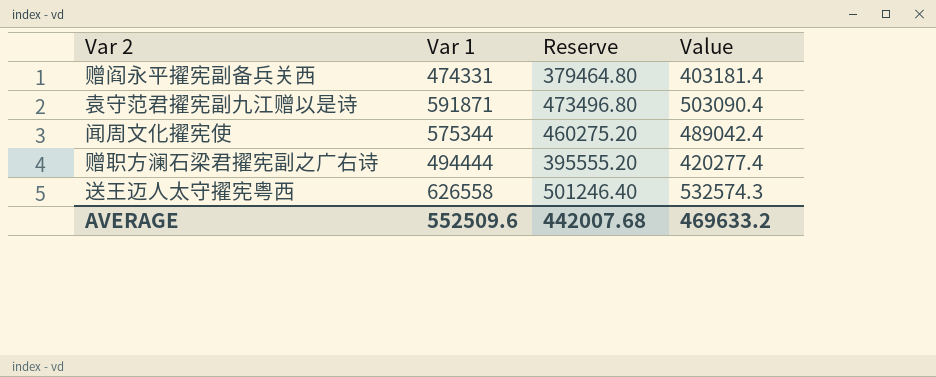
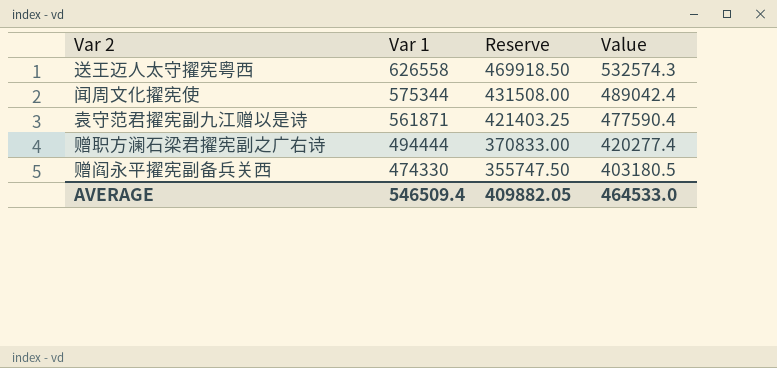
row order: none -> Var 1 descending
column Reserve | formula: [Var 1] * 0.8 -> [Var 1] * 0.75
袁守范君擢宪副九江赠以是诗 | Var 1: 591871 -> 561871
袁守范君擢宪副九江赠以是诗 | Value: 503090.4 -> 477590.4
赠阎永平擢宪副备兵关西 | Var 1: 474331 -> 474330
赠阎永平擢宪副备兵关西 | Value: 403181.4 -> 403180.5
AVERAGE | Var 1: 552509.6 -> 546509.4
AVERAGE | Reserve: 442007.68 -> 409882.05
AVERAGE | Value: 469633.2 -> 464533.0

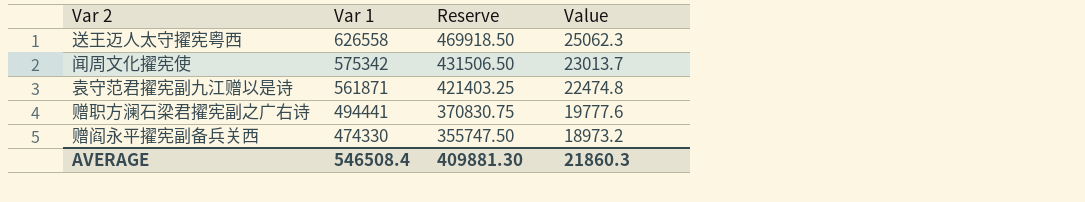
column Value | formula: [Var 1] * 0.85 -> [Var 1] * 0.04
闻周文化擢宪使 | Var 1: 575344 -> 575342
闻周文化擢宪使 | Reserve: 431508.00 -> 431506.50
赠职方澜石梁君擢宪副之广右诗 | Var 1: 494444 -> 494441
赠职方澜石梁君擢宪副之广右诗 | Reserve: 370833.00 -> 370830.75
AVERAGE | Var 1: 546509.4 -> 546508.4
AVERAGE | Reserve: 409882.05 -> 409881.30
AVERAGE | Value: 464533.0 -> 21860.3

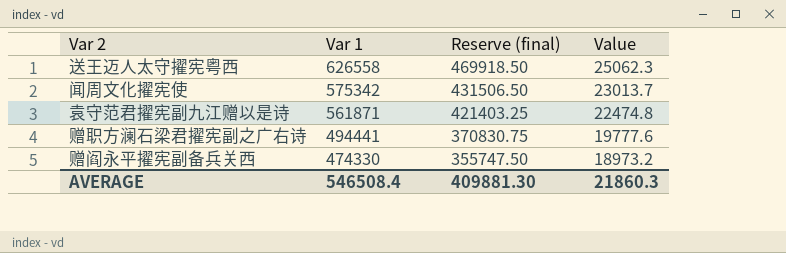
column name: Reserve -> Reserve (final)

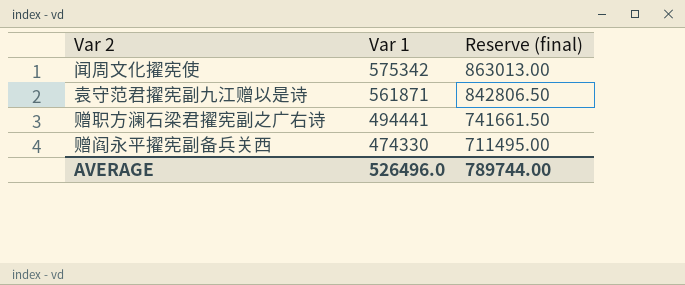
column Value | formula: [Var 1] * 0.04 -> none
column Reserve (final) | formula: [Var 1] * 0.75 -> [Var 1] * 1.5
row 送王迈人太守擢宪粤西: 626558 | 469918.50 | 25062.3 -> none
AVERAGE | Var 1: 546508.4 -> 526496.0
AVERAGE | Reserve (final): 409881.30 -> 789744.00

